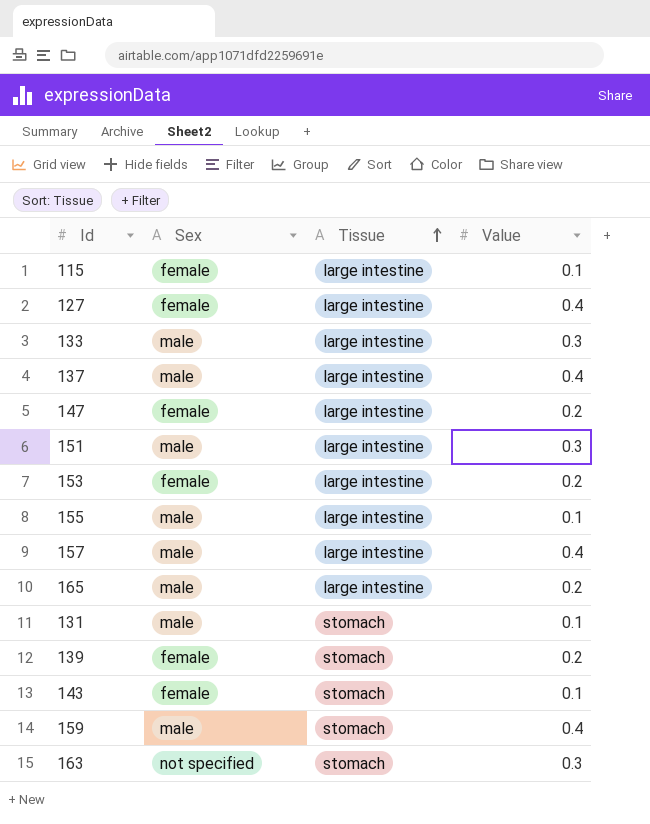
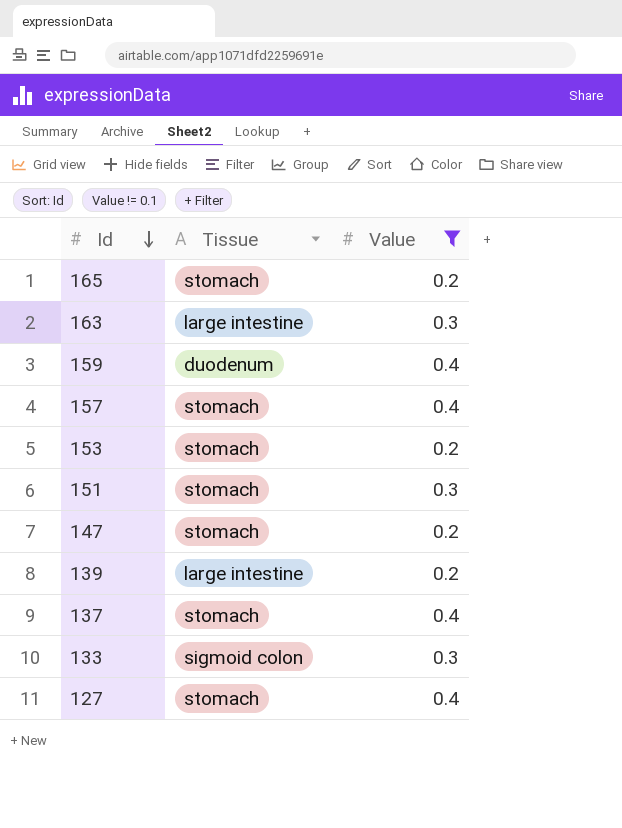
filter: none -> Value != 0.1
row order: Tissue ascending -> Id descending
column Sex | position: 2 -> none
165 | Tissue: large intestine -> stomach
163 | Tissue: stomach -> large intestine
159 | Tissue: stomach -> duodenum
157 | Tissue: large intestine -> stomach
153 | Tissue: large intestine -> stomach
151 | Tissue: large intestine -> stomach
147 | Tissue: large intestine -> stomach
139 | Tissue: stomach -> large intestine
137 | Tissue: large intestine -> stomach
133 | Tissue: large intestine -> sigmoid colon
127 | Tissue: large intestine -> stomach

